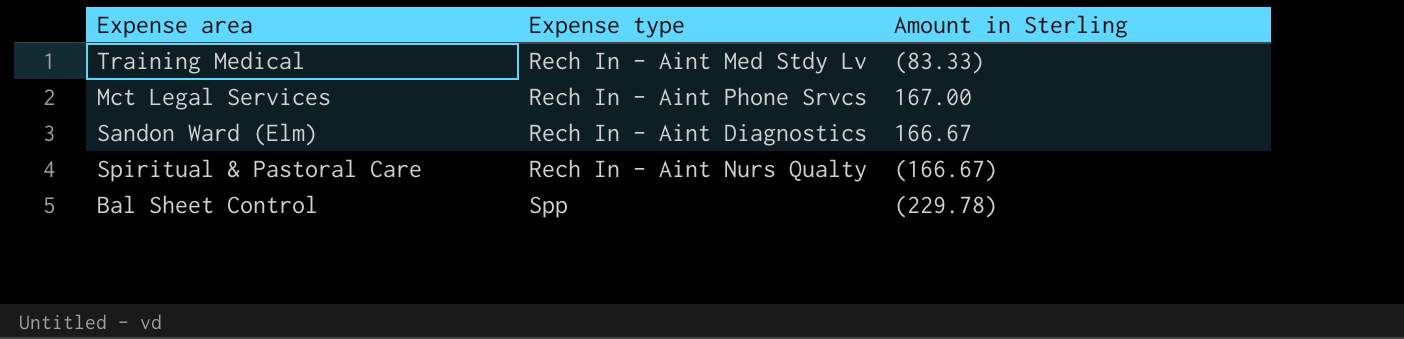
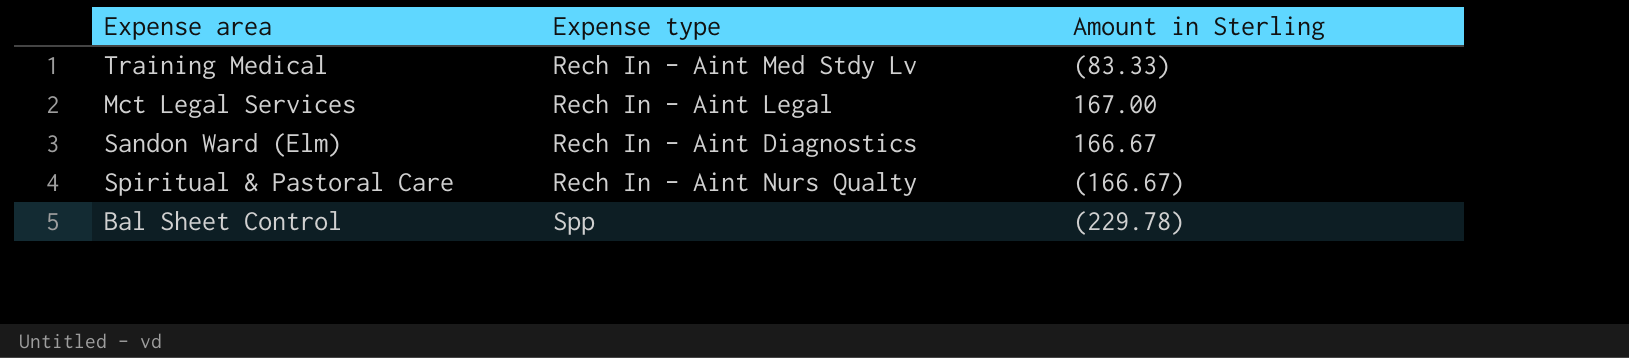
Mct Legal Services | Expense type: Rech In - Aint Phone Srvcs -> Rech In - Aint Legal

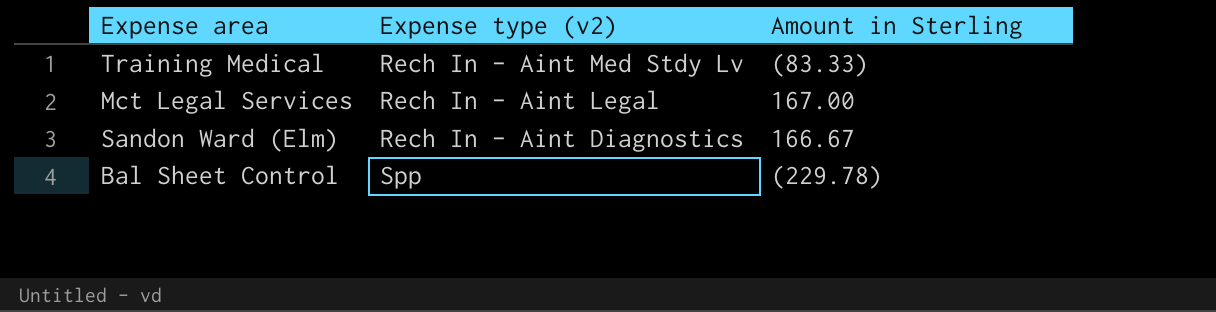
column name: Expense type -> Expense type (v2)
row Spiritual & Pastoral Care: Rech In - Aint Nurs Qualty | (166.67) -> none

